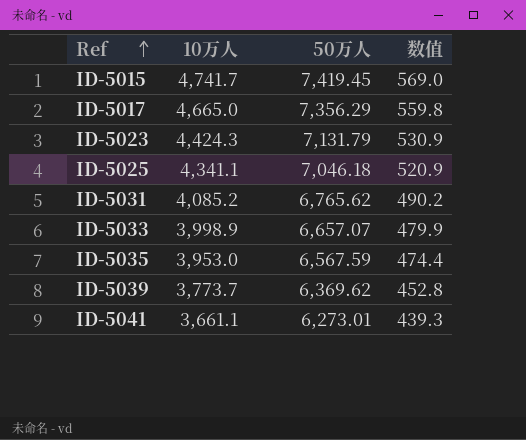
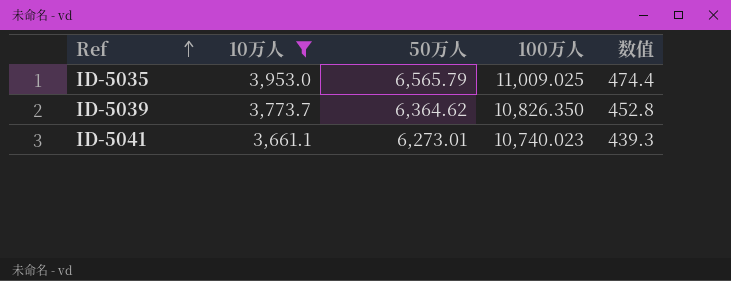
filter: none -> 10万人 <= 3,953.0
column 100万人 | position: none -> 4
ID-5035 | 50万人: 6,567.59 -> 6,565.79
ID-5039 | 50万人: 6,369.62 -> 6,364.62

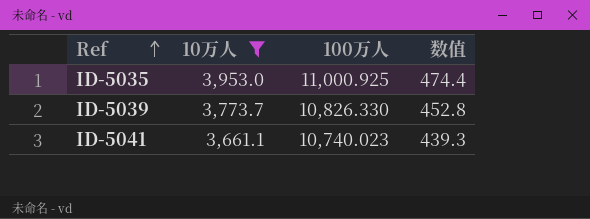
column 50万人 | position: 3 -> none
ID-5035 | 100万人: 11,009.025 -> 11,000.925
ID-5039 | 100万人: 10,826.350 -> 10,826.330

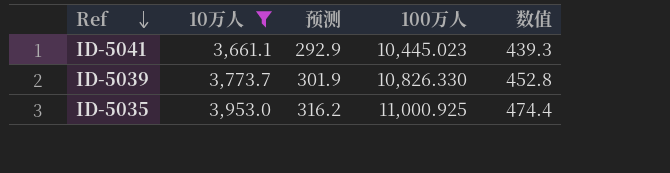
row order: Ref ascending -> Ref descending
column 预测 | formula: none -> [10万人] * 0.08
ID-5041 | 100万人: 10,740.023 -> 10,445.023

